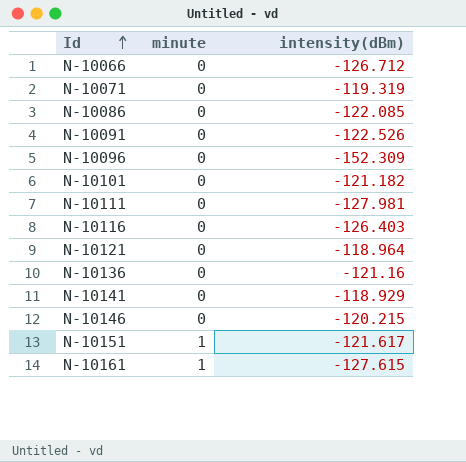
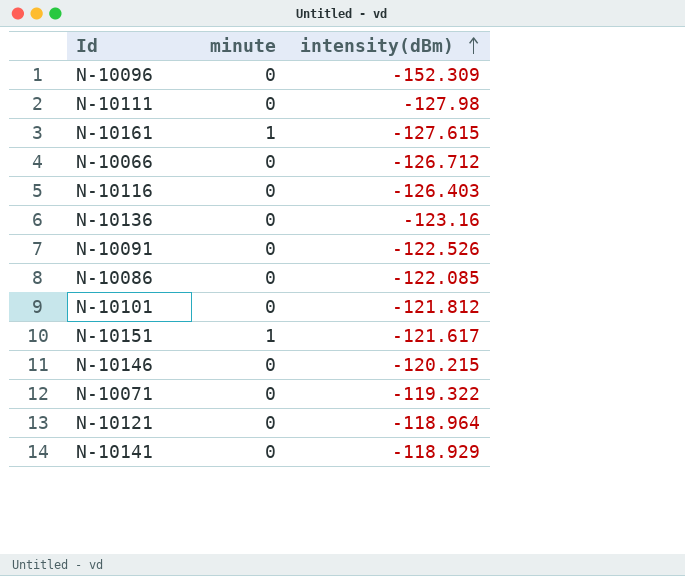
row order: Id ascending -> intensity(dBm) ascending
N-10111 | intensity(dBm): -127.981 -> -127.98
N-10136 | intensity(dBm): -121.16 -> -123.16
N-10101 | intensity(dBm): -121.182 -> -121.812
N-10071 | intensity(dBm): -119.319 -> -119.322

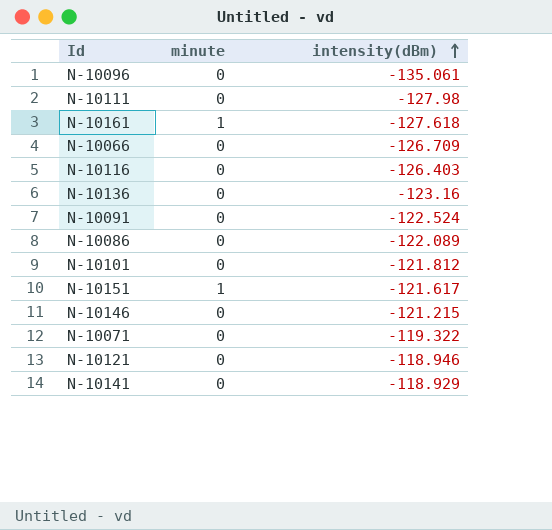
N-10096 | intensity(dBm): -152.309 -> -135.061
N-10161 | intensity(dBm): -127.615 -> -127.618
N-10066 | intensity(dBm): -126.712 -> -126.709
N-10091 | intensity(dBm): -122.526 -> -122.524
N-10086 | intensity(dBm): -122.085 -> -122.089
N-10146 | intensity(dBm): -120.215 -> -121.215
N-10121 | intensity(dBm): -118.964 -> -118.946

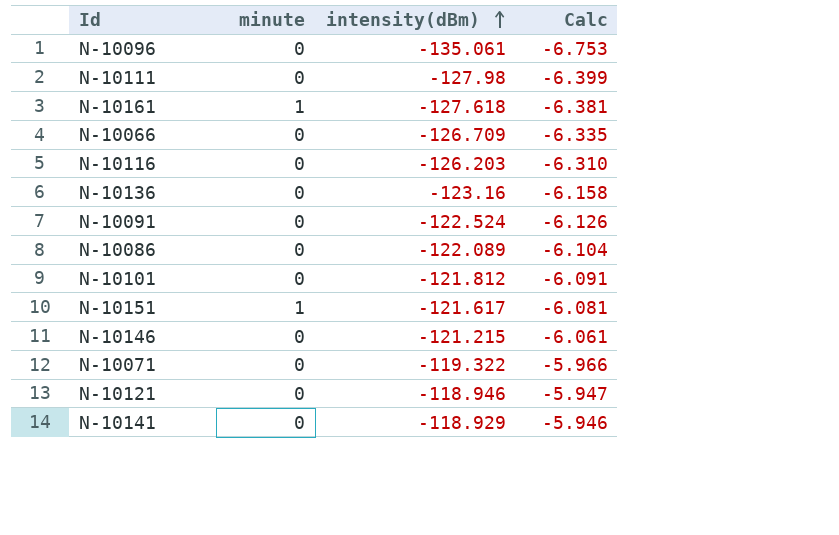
column Calc | formula: none -> [intensity(dBm)] * 0.05
N-10116 | intensity(dBm): -126.403 -> -126.203

